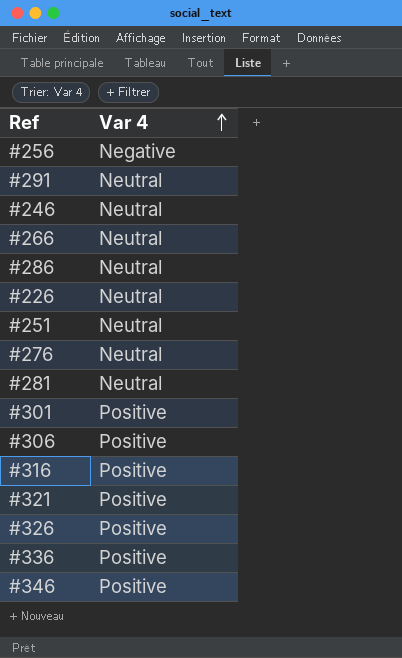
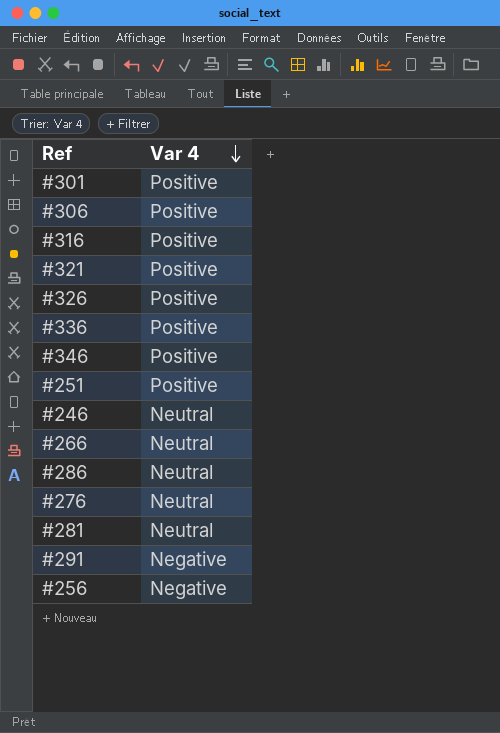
row order: Var 4 ascending -> Var 4 descending
row #226: Neutral -> none
#251 | Var 4: Neutral -> Positive
#291 | Var 4: Neutral -> Negative

